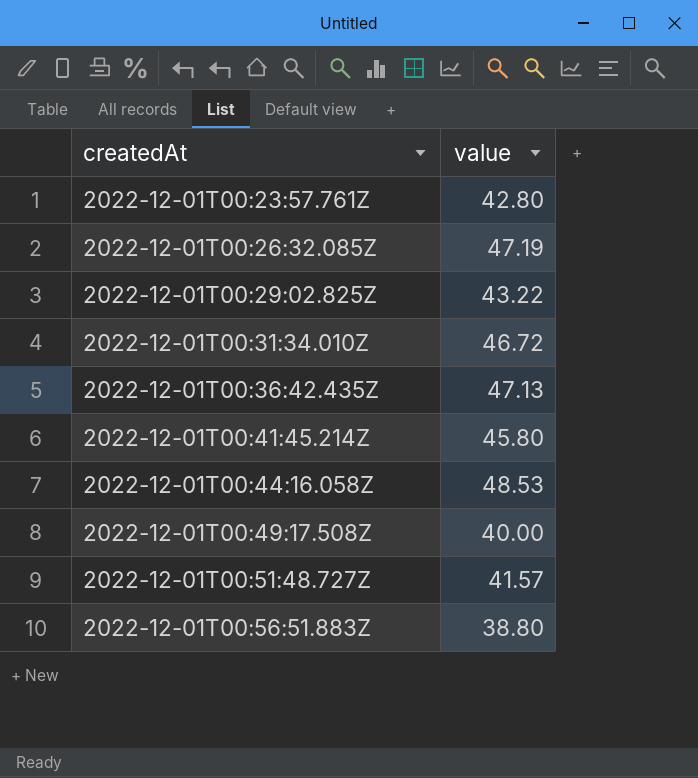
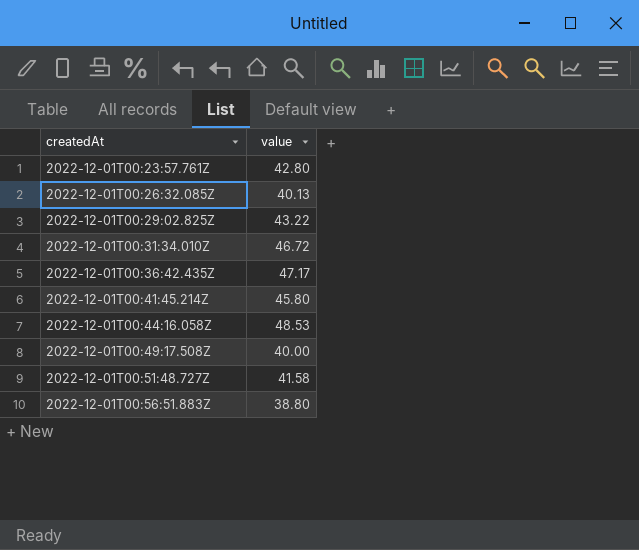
2022-12-01T00:26:32.085Z | value: 47.19 -> 40.13
2022-12-01T00:36:42.435Z | value: 47.13 -> 47.17
2022-12-01T00:51:48.727Z | value: 41.57 -> 41.58

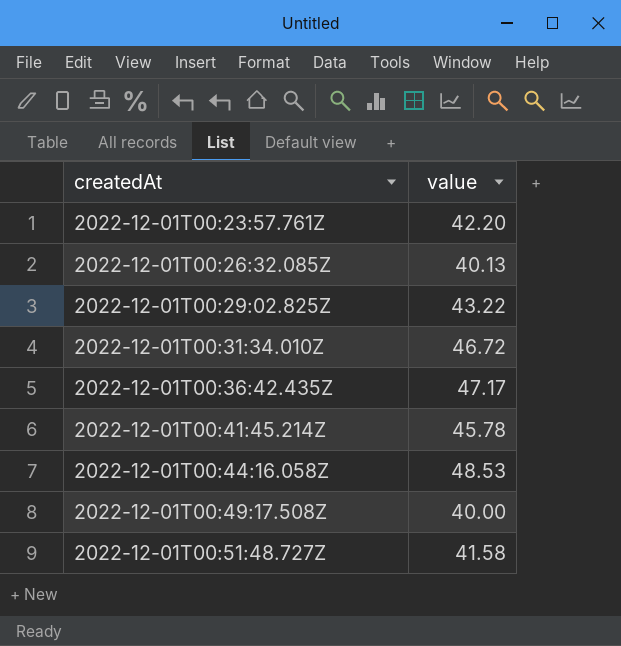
row 2022-12-01T00:56:51.883Z: 38.80 -> none
2022-12-01T00:23:57.761Z | value: 42.80 -> 42.20
2022-12-01T00:41:45.214Z | value: 45.80 -> 45.78

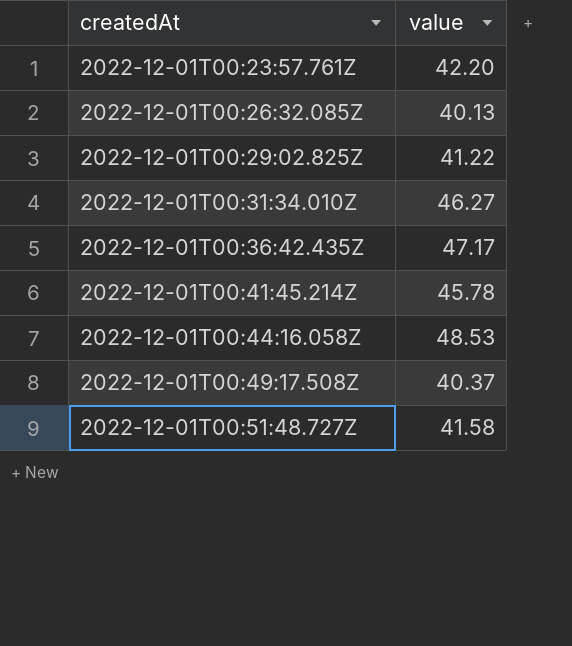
2022-12-01T00:29:02.825Z | value: 43.22 -> 41.22
2022-12-01T00:31:34.010Z | value: 46.72 -> 46.27
2022-12-01T00:49:17.508Z | value: 40.00 -> 40.37

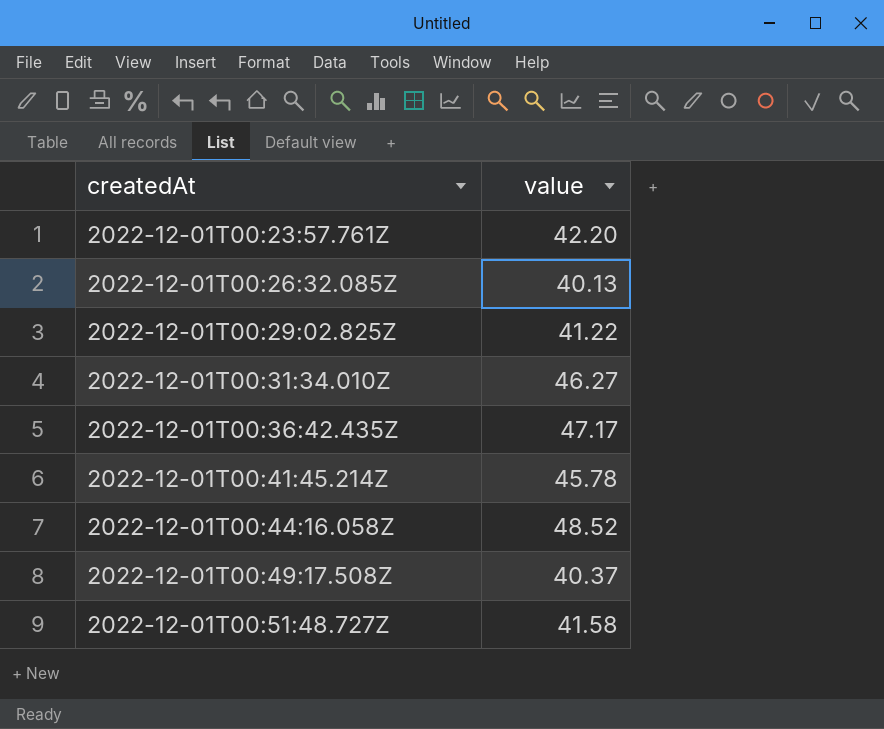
2022-12-01T00:44:16.058Z | value: 48.53 -> 48.52

